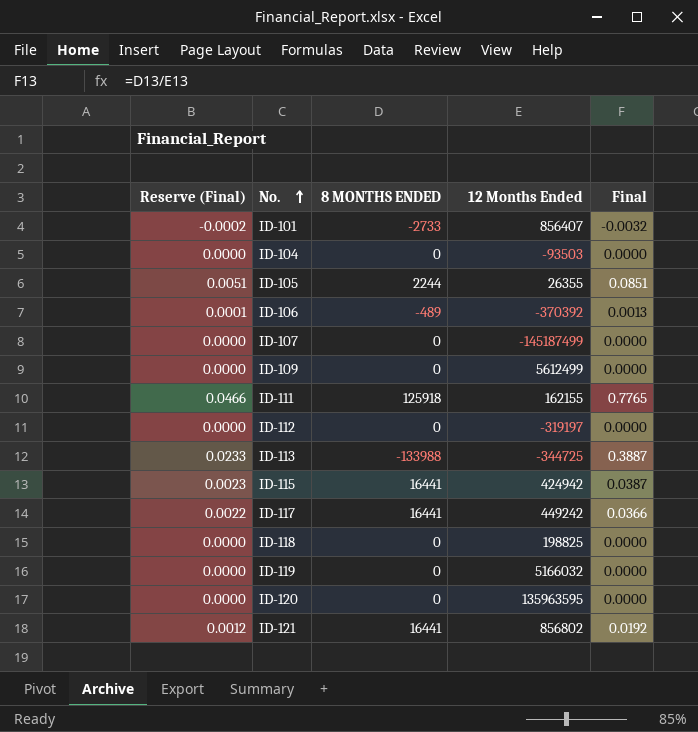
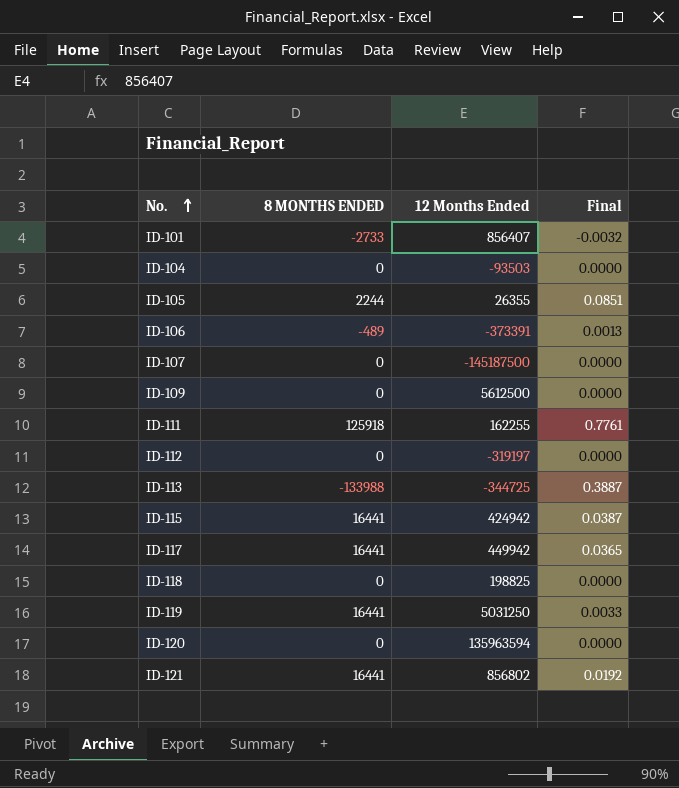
column Reserve (Final) | formula: [Final] * 0.06 -> none
ID-106 | 12 Months Ended: -370392 -> -373391
ID-107 | 12 Months Ended: -145187499 -> -145187500
ID-109 | 12 Months Ended: 5612499 -> 5612500
ID-111 | 12 Months Ended: 162155 -> 162255
ID-111 | Final: 0.7765 -> 0.7761
ID-117 | 12 Months Ended: 449242 -> 449942
ID-117 | Final: 0.0366 -> 0.0365
ID-119 | 8 MONTHS ENDED: 0 -> 16441
ID-119 | 12 Months Ended: 5166032 -> 5031250
ID-119 | Final: 0.0000 -> 0.0033
ID-120 | 12 Months Ended: 135963595 -> 135963594

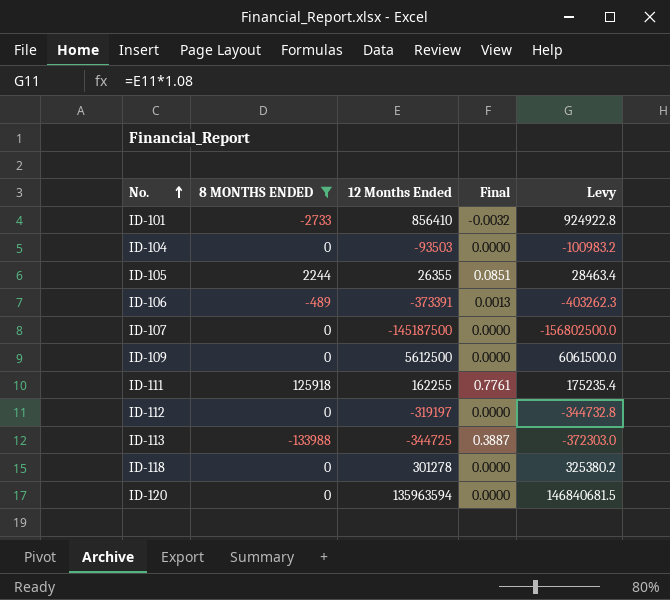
filter: none -> 8 MONTHS ENDED != 16441
column Levy | formula: none -> [12 Months Ended] * 1.08
ID-101 | 12 Months Ended: 856407 -> 856410
ID-118 | 12 Months Ended: 198825 -> 301278

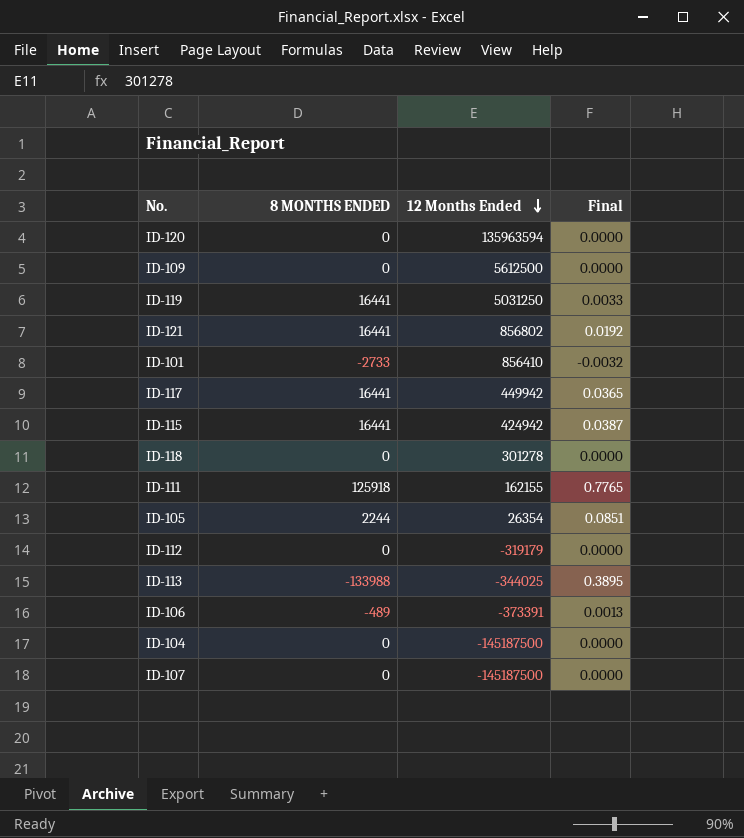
filter: 8 MONTHS ENDED != 16441 -> none
row order: No. ascending -> 12 Months Ended descending
column Levy | formula: [12 Months Ended] * 1.08 -> none
ID-111 | 12 Months Ended: 162255 -> 162155
ID-111 | Final: 0.7761 -> 0.7765
ID-105 | 12 Months Ended: 26355 -> 26354
ID-112 | 12 Months Ended: -319197 -> -319179
ID-113 | 12 Months Ended: -344725 -> -344025
ID-113 | Final: 0.3887 -> 0.3895
ID-104 | 12 Months Ended: -93503 -> -145187500

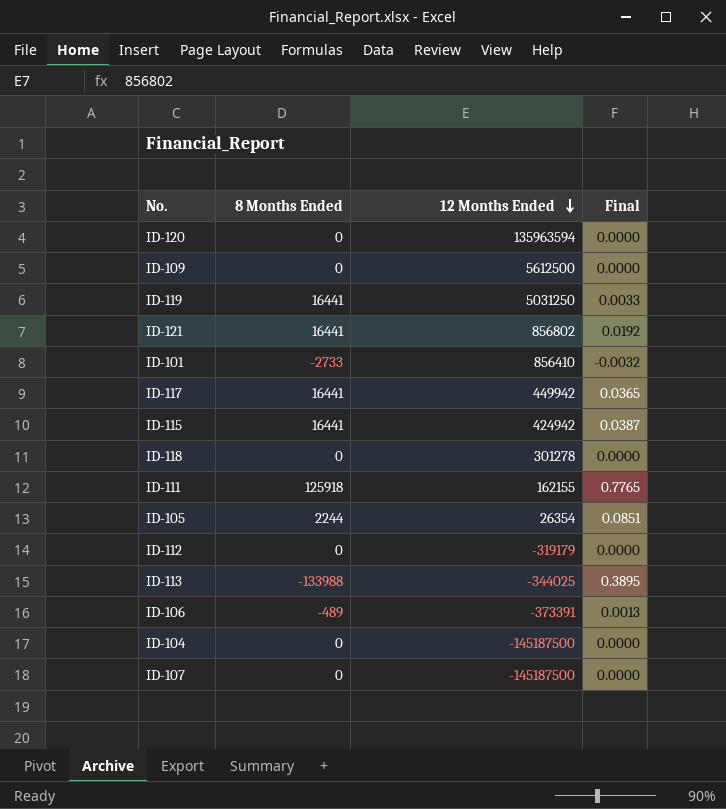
column name: 8 MONTHS ENDED -> 8 Months Ended

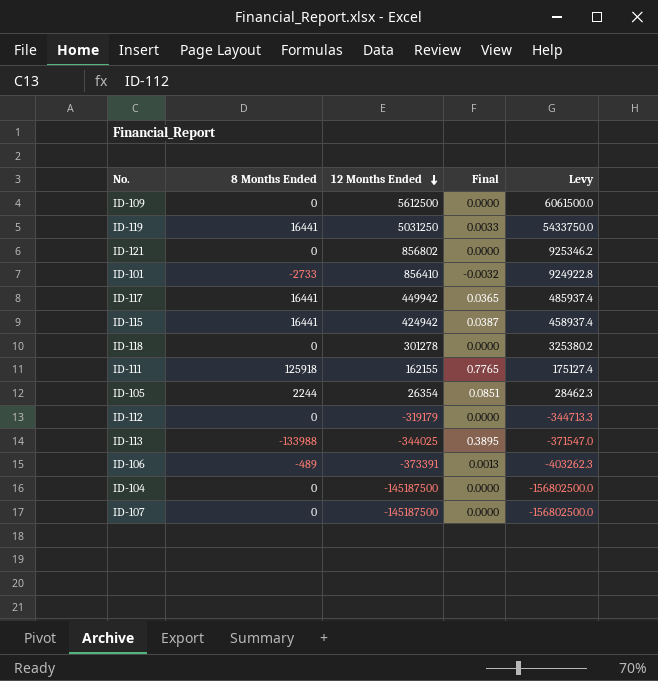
column Levy | formula: none -> [12 Months Ended] * 1.08
row ID-120: 0 | 135963594 | 0.0000 -> none
ID-121 | 8 Months Ended: 16441 -> 0
ID-121 | Final: 0.0192 -> 0.0000

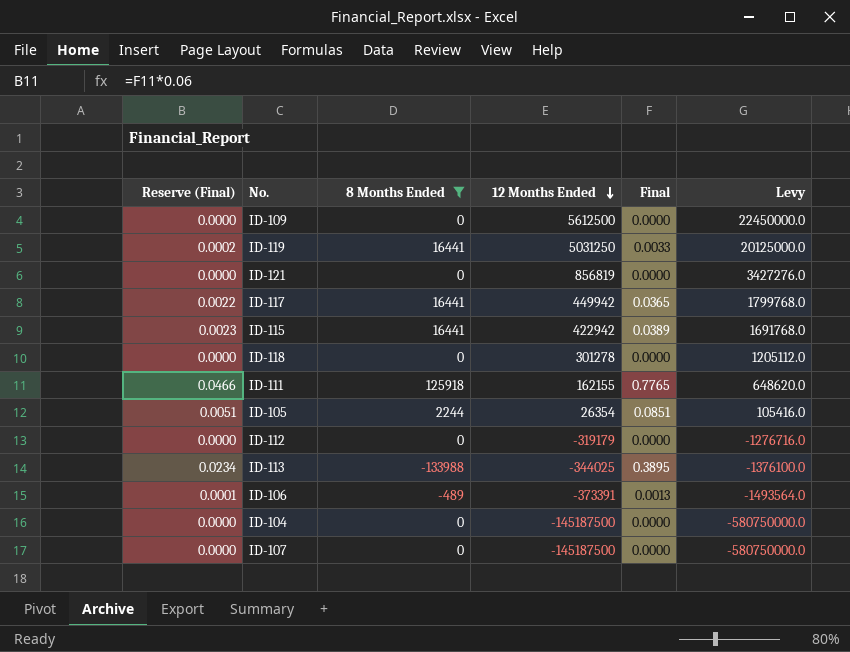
filter: none -> 8 Months Ended != -2733
column Reserve (Final) | formula: none -> [Final] * 0.06
column Levy | formula: [12 Months Ended] * 1.08 -> [12 Months Ended] * 4
ID-121 | 12 Months Ended: 856802 -> 856819
ID-115 | 12 Months Ended: 424942 -> 422942
ID-115 | Final: 0.0387 -> 0.0389

